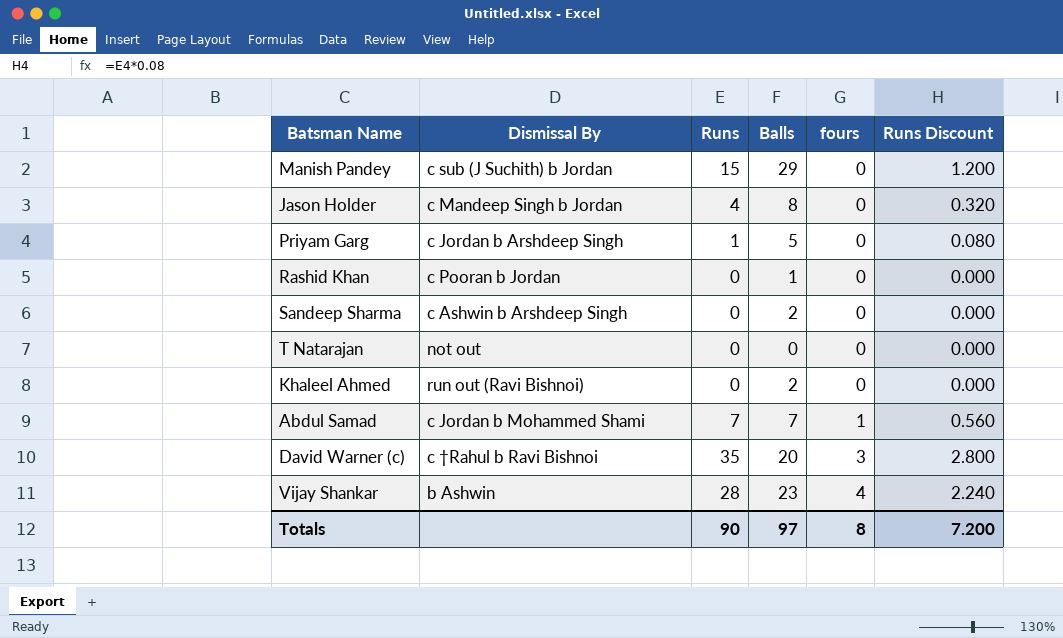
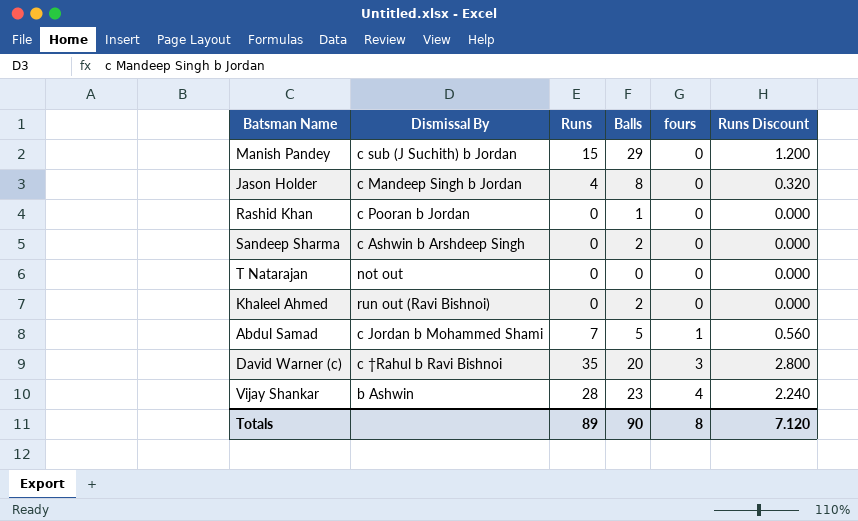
row Priyam Garg: c Jordan b Arshdeep Singh | 1 | 5 | 0 | 0.080 -> none
Abdul Samad | Balls: 7 -> 5
Totals | Runs: 90 -> 89
Totals | Balls: 97 -> 90
Totals | Runs Discount: 7.200 -> 7.120

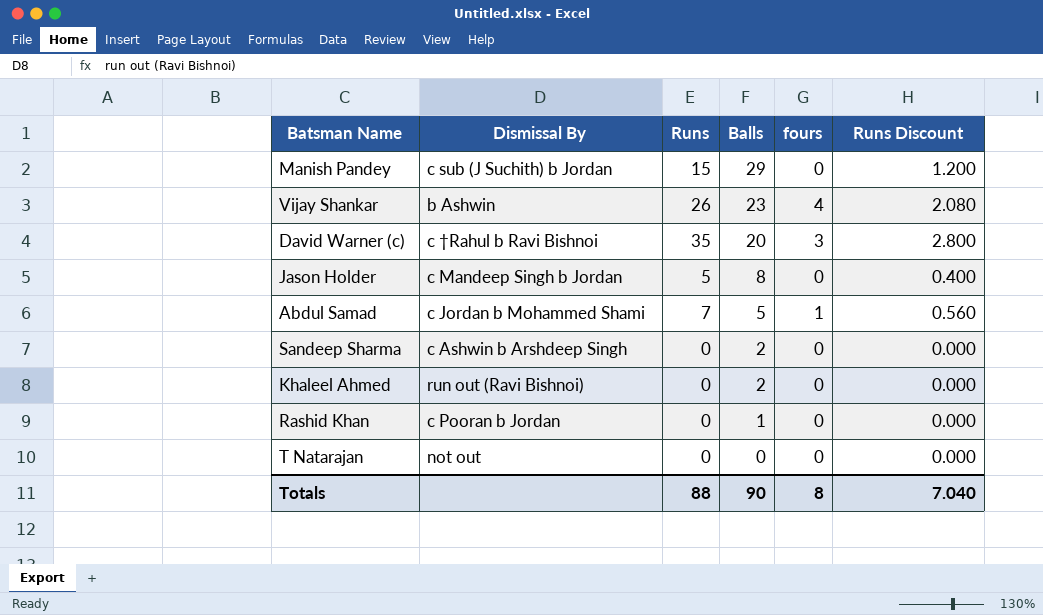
row order: fours ascending -> Balls descending
Vijay Shankar | Runs: 28 -> 26
Vijay Shankar | Runs Discount: 2.240 -> 2.080
Jason Holder | Runs: 4 -> 5
Jason Holder | Runs Discount: 0.320 -> 0.400
Totals | Runs: 89 -> 88
Totals | Runs Discount: 7.120 -> 7.040

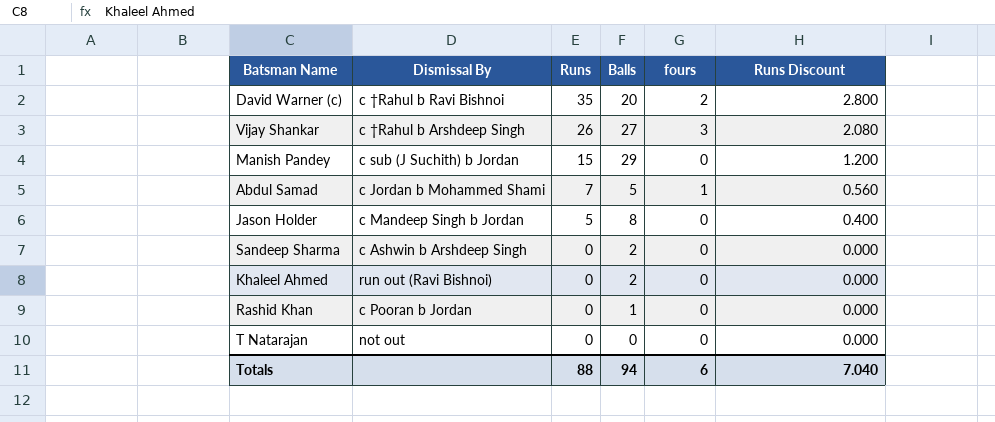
row order: Balls descending -> Runs descending
David Warner (c) | fours: 3 -> 2
Vijay Shankar | Dismissal By: b Ashwin -> c †Rahul b Arshdeep Singh
Vijay Shankar | Balls: 23 -> 27
Vijay Shankar | fours: 4 -> 3
Totals | Balls: 90 -> 94
Totals | fours: 8 -> 6

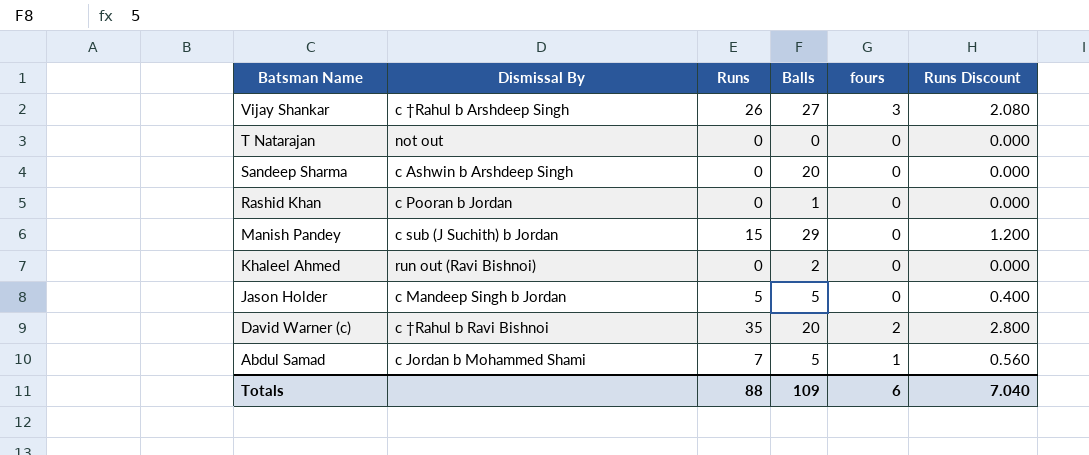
row order: Runs descending -> Batsman Name descending
Sandeep Sharma | Balls: 2 -> 20
Jason Holder | Balls: 8 -> 5
Totals | Balls: 94 -> 109

